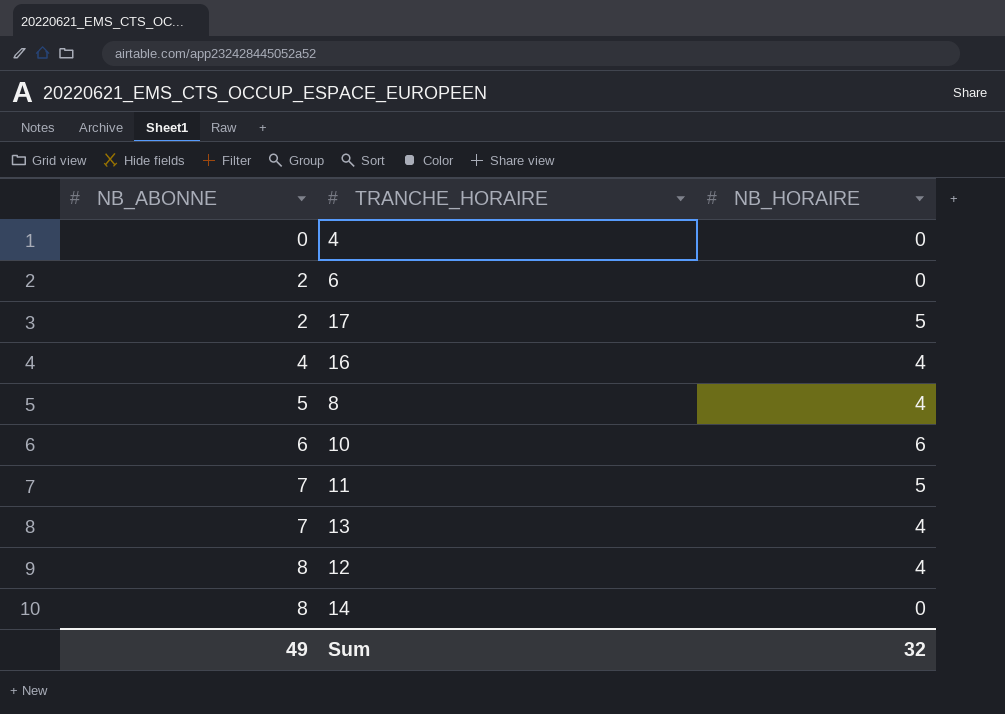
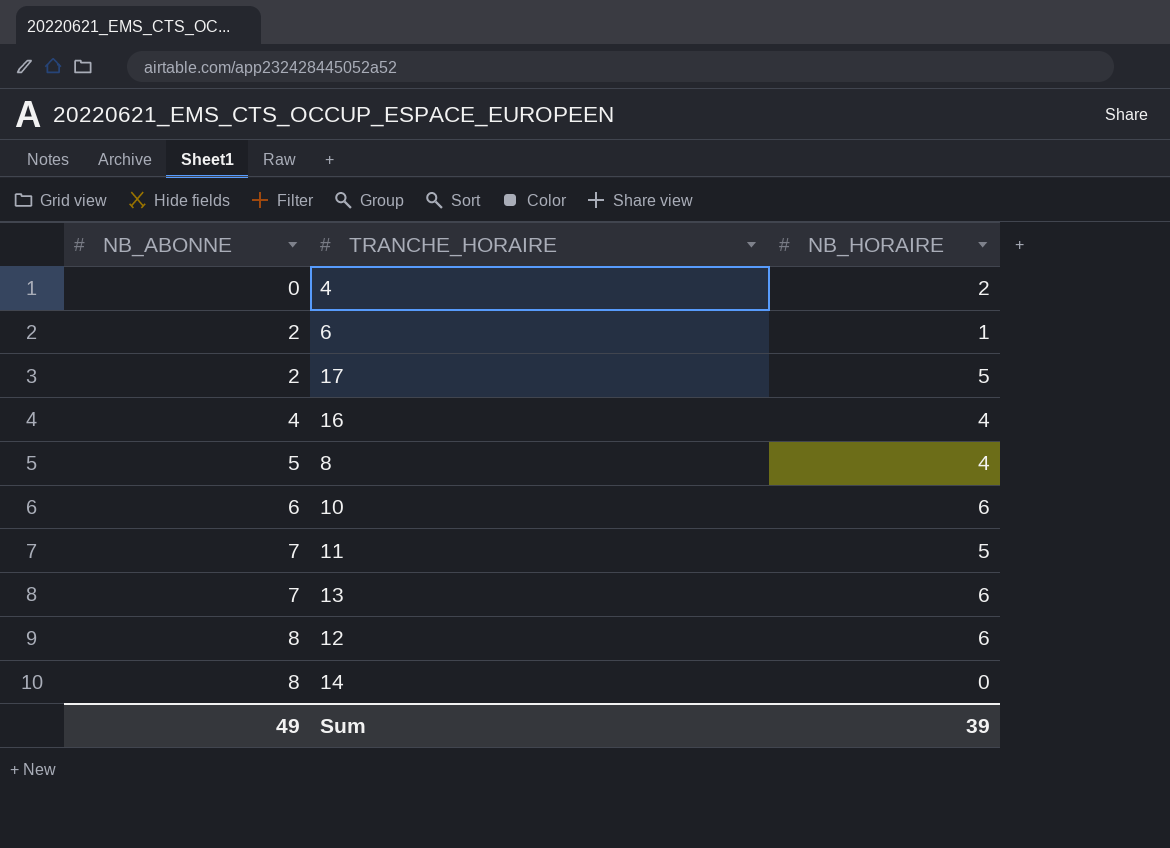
4 | NB_HORAIRE: 0 -> 2
6 | NB_HORAIRE: 0 -> 1
13 | NB_HORAIRE: 4 -> 6
12 | NB_HORAIRE: 4 -> 6
Sum | NB_HORAIRE: 32 -> 39

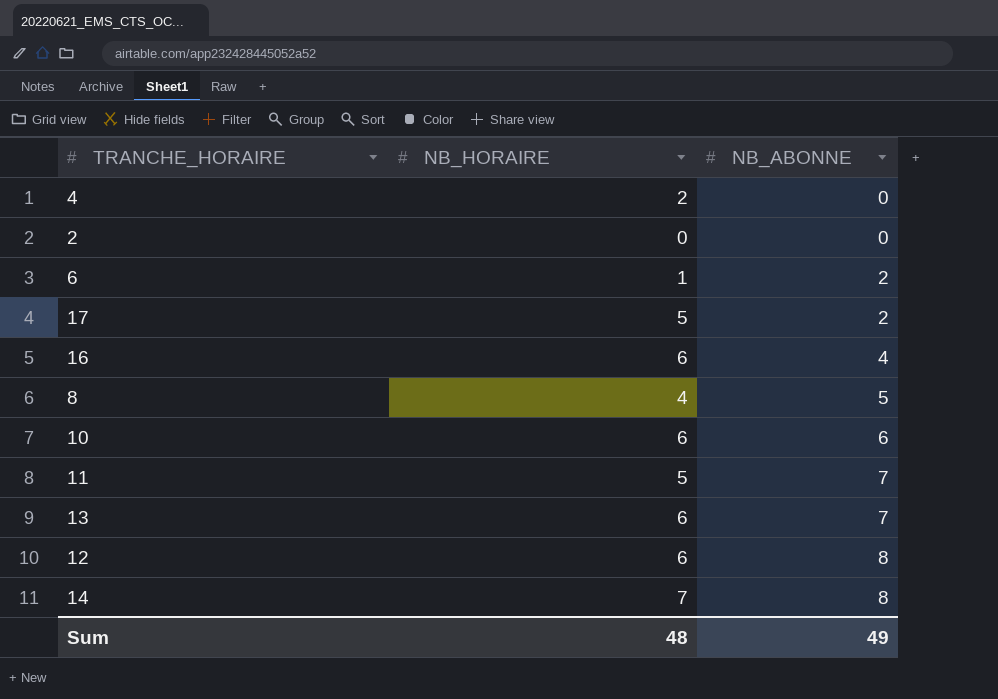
column NB_ABONNE | position: 1 -> 3
row 2: none -> 0 | 0
16 | NB_HORAIRE: 4 -> 6
14 | NB_HORAIRE: 0 -> 7
Sum | NB_HORAIRE: 39 -> 48

